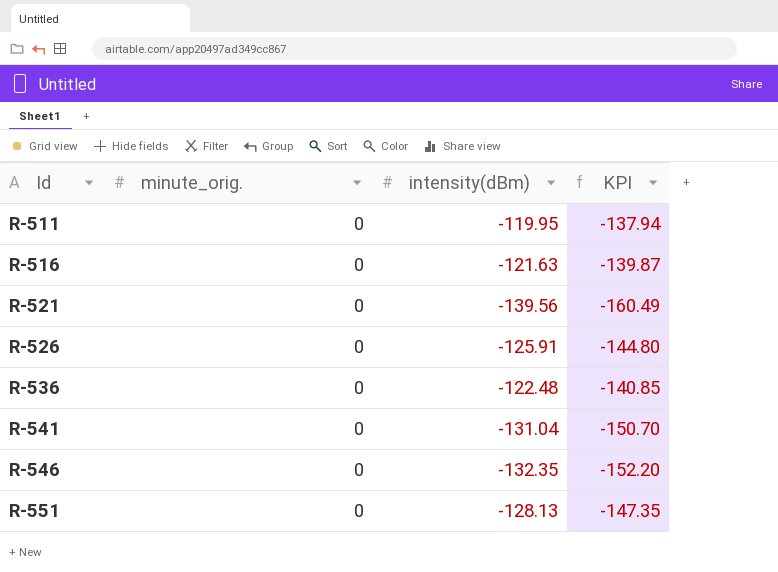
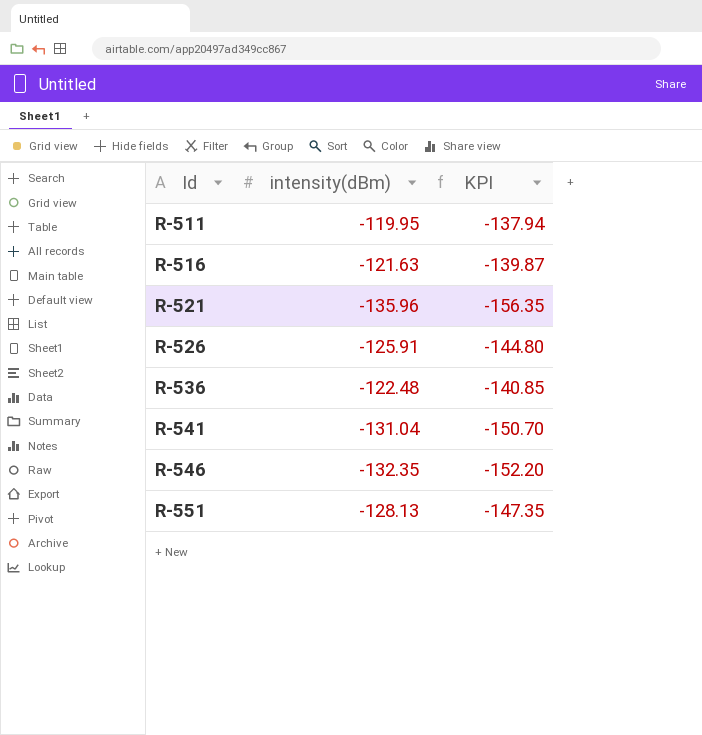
column minute_orig. | position: 2 -> none
R-521 | intensity(dBm): -139.56 -> -135.96
R-521 | KPI: -160.49 -> -156.35

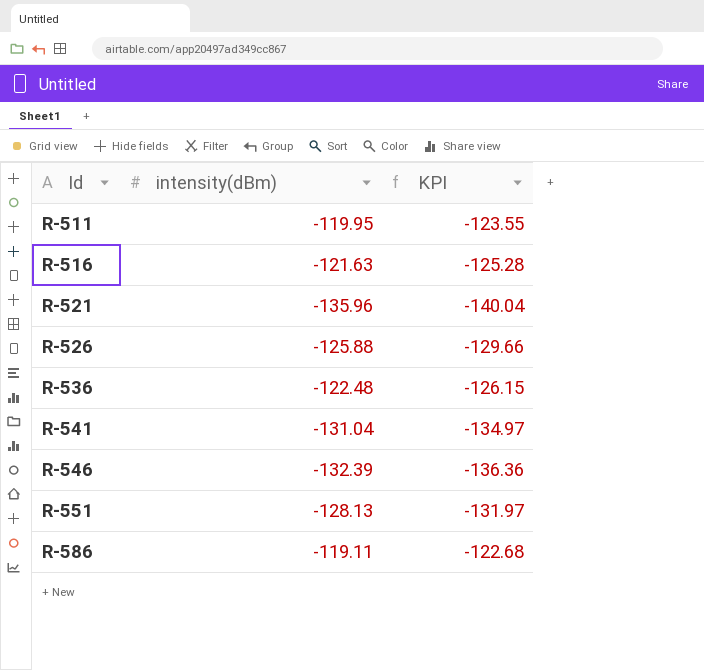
column KPI | formula: [intensity(dBm)] * 1.15 -> [intensity(dBm)] * 1.03
R-526 | intensity(dBm): -125.91 -> -125.88
R-546 | intensity(dBm): -132.35 -> -132.39
row R-586: none -> -119.11 | -122.68

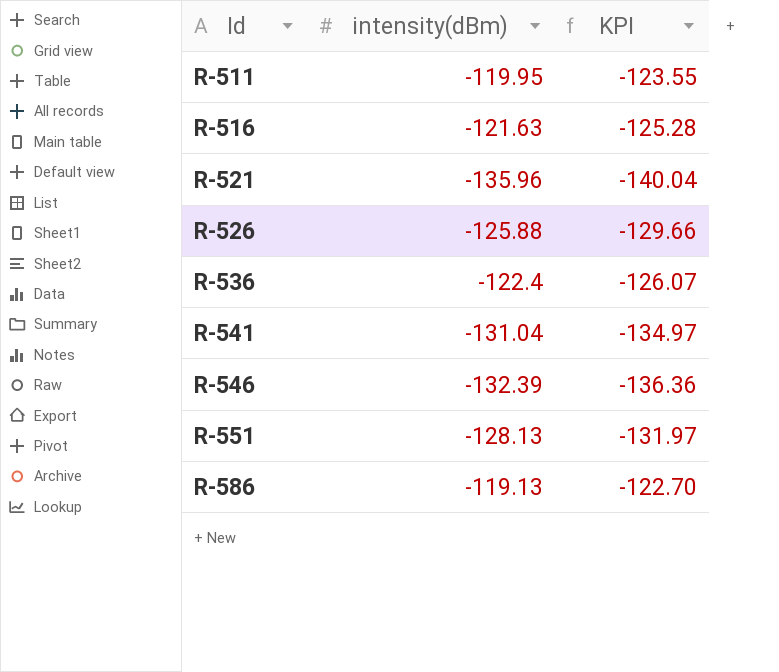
R-536 | intensity(dBm): -122.48 -> -122.4
R-536 | KPI: -126.15 -> -126.07
R-586 | intensity(dBm): -119.11 -> -119.13
R-586 | KPI: -122.68 -> -122.70

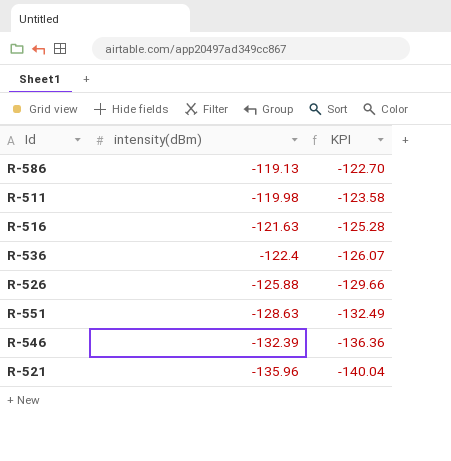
row order: Id ascending -> intensity(dBm) descending
row R-541: -131.04 | -134.97 -> none
R-511 | intensity(dBm): -119.95 -> -119.98
R-511 | KPI: -123.55 -> -123.58
R-551 | intensity(dBm): -128.13 -> -128.63
R-551 | KPI: -131.97 -> -132.49

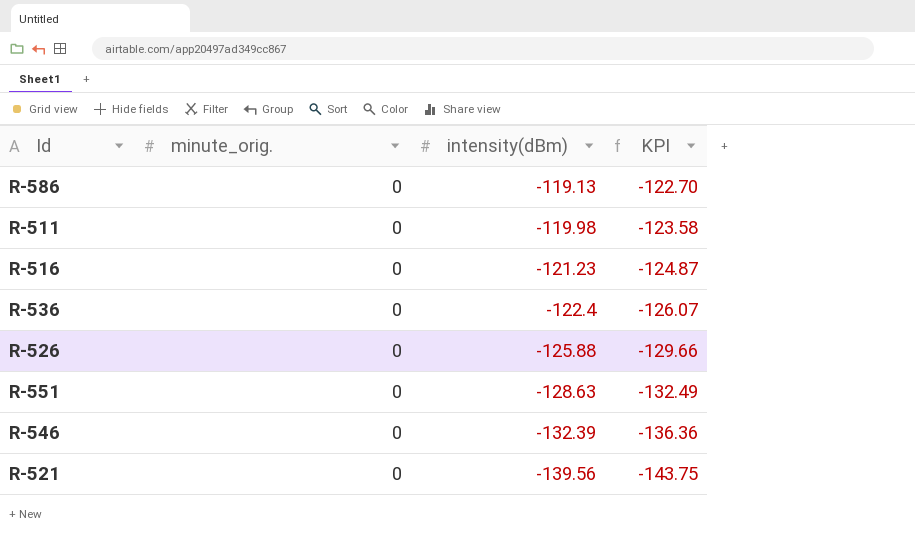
column minute_orig. | position: none -> 2
R-516 | intensity(dBm): -121.63 -> -121.23
R-516 | KPI: -125.28 -> -124.87
R-521 | intensity(dBm): -135.96 -> -139.56
R-521 | KPI: -140.04 -> -143.75

